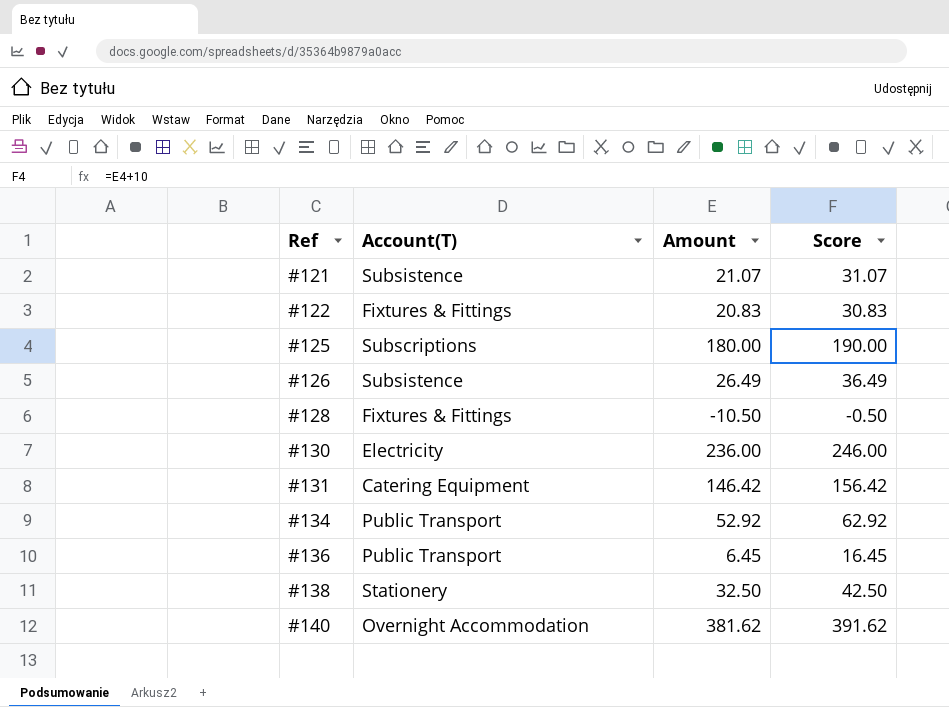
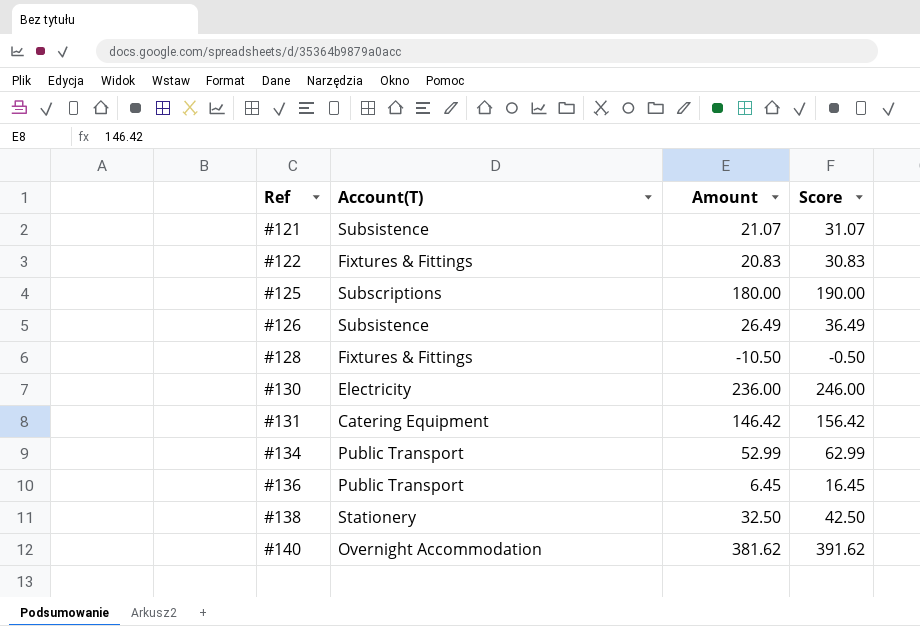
#134 | Amount: 52.92 -> 52.99
#134 | Score: 62.92 -> 62.99

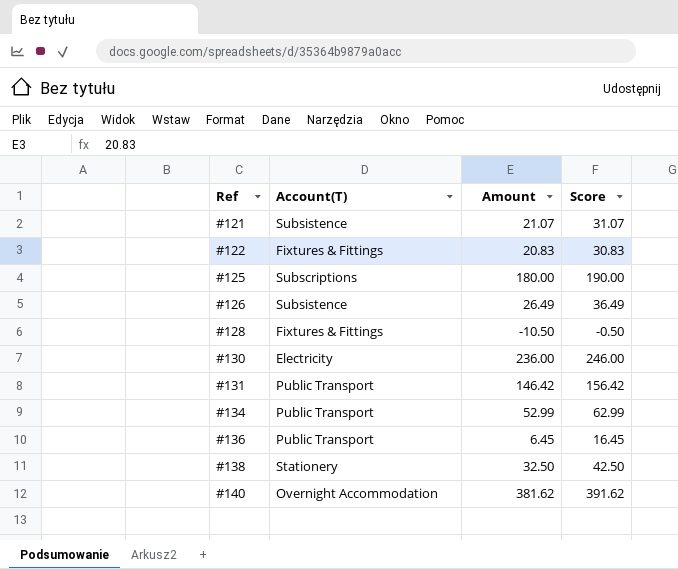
#131 | Account(T): Catering Equipment -> Public Transport

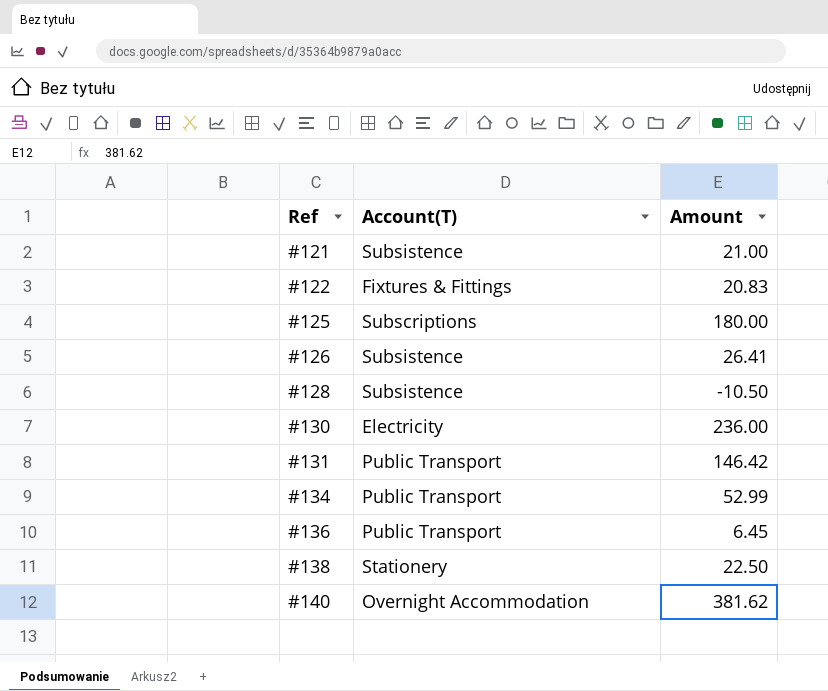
column Score | formula: [Amount] + 10 -> none
#121 | Amount: 21.07 -> 21.00
#126 | Amount: 26.49 -> 26.41
#128 | Account(T): Fixtures & Fittings -> Subsistence
#138 | Amount: 32.50 -> 22.50

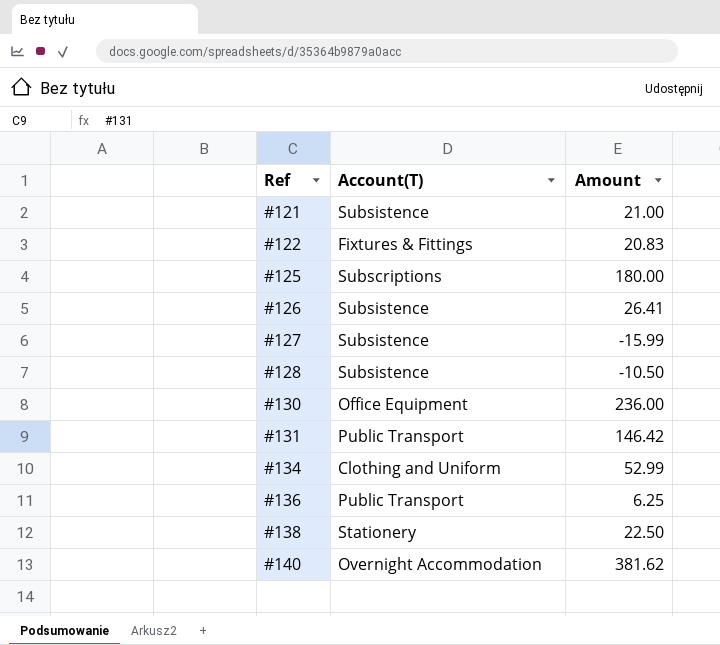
row #127: none -> Subsistence | -15.99
#130 | Account(T): Electricity -> Office Equipment
#134 | Account(T): Public Transport -> Clothing and Uniform
#136 | Amount: 6.45 -> 6.25

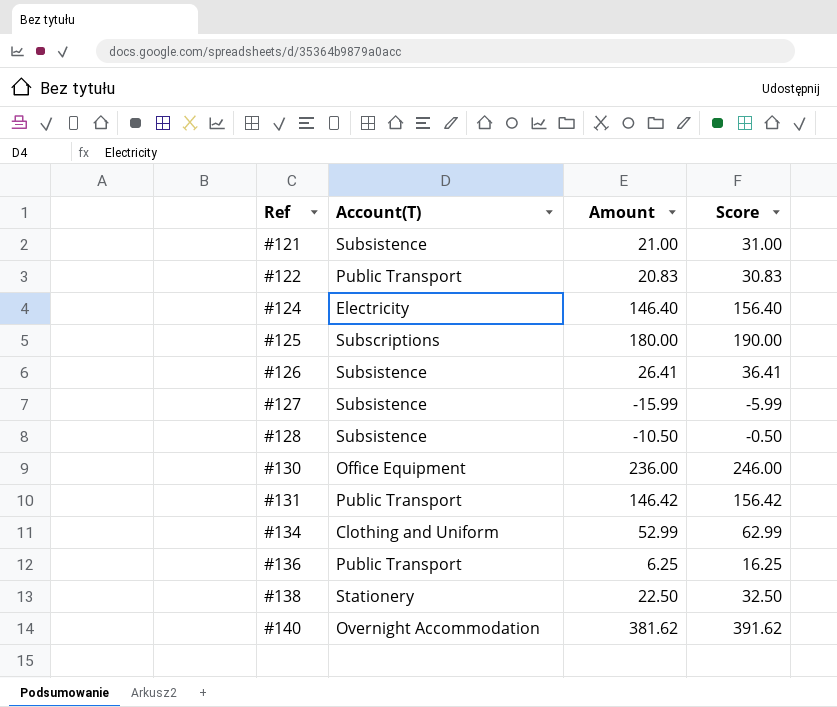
column Score | formula: none -> [Amount] + 10
#122 | Account(T): Fixtures & Fittings -> Public Transport
row #124: none -> Electricity | 146.40 | 156.40

